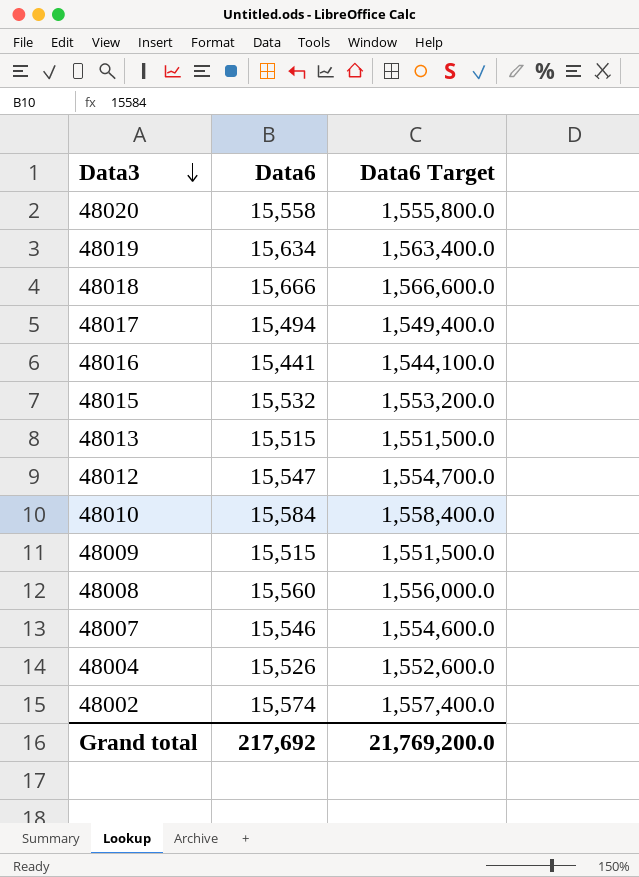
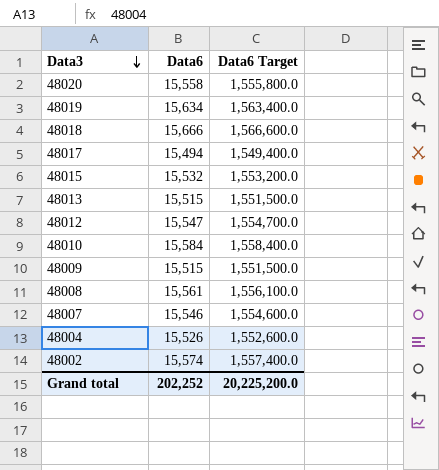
row 48016: 15,441 | 1,544,100.0 -> none
48008 | Data6: 15,560 -> 15,561
48008 | Data6 Target: 1,556,000.0 -> 1,556,100.0
Grand total | Data6: 217,692 -> 202,252
Grand total | Data6 Target: 21,769,200.0 -> 20,225,200.0

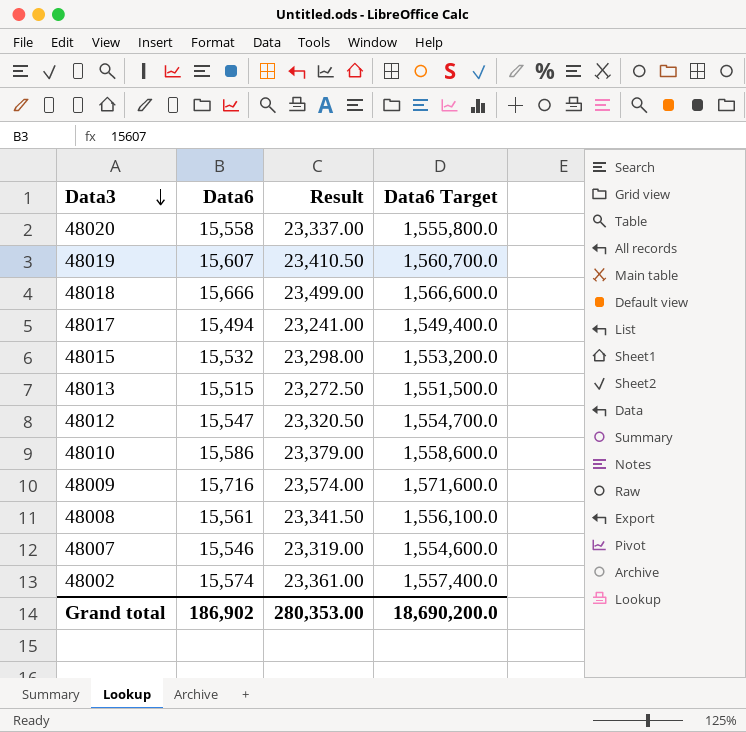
column Result | formula: none -> [Data6] * 1.5
row 48004: 15,526 | 1,552,600.0 -> none
48019 | Data6: 15,634 -> 15,607
48019 | Data6 Target: 1,563,400.0 -> 1,560,700.0
48010 | Data6: 15,584 -> 15,586
48010 | Data6 Target: 1,558,400.0 -> 1,558,600.0
48009 | Data6: 15,515 -> 15,716
48009 | Data6 Target: 1,551,500.0 -> 1,571,600.0
Grand total | Data6: 202,252 -> 186,902
Grand total | Data6 Target: 20,225,200.0 -> 18,690,200.0

